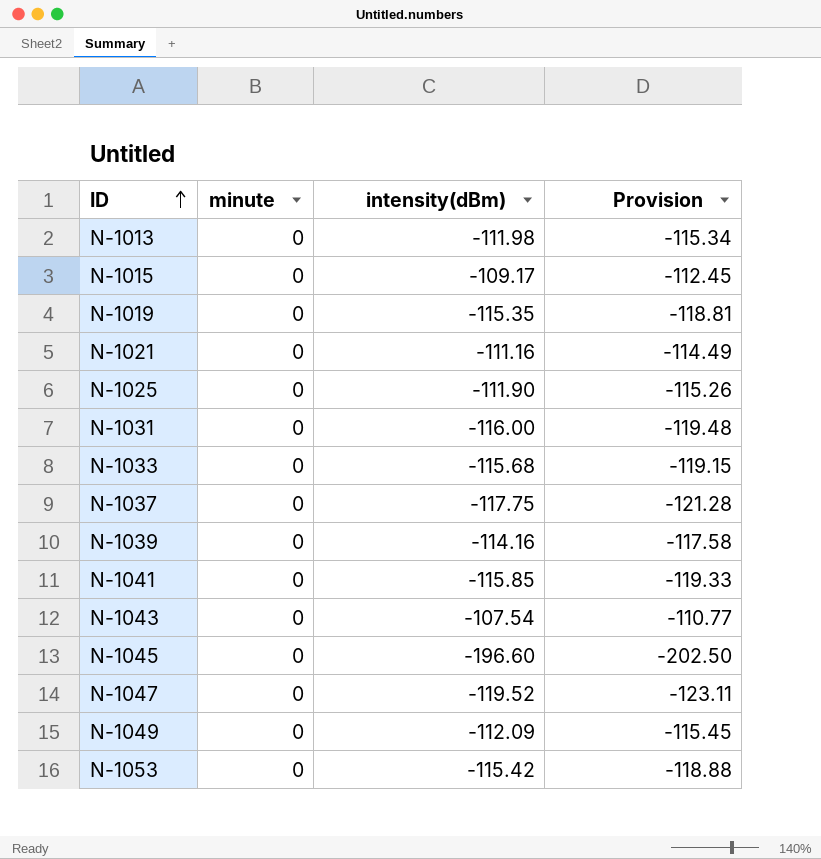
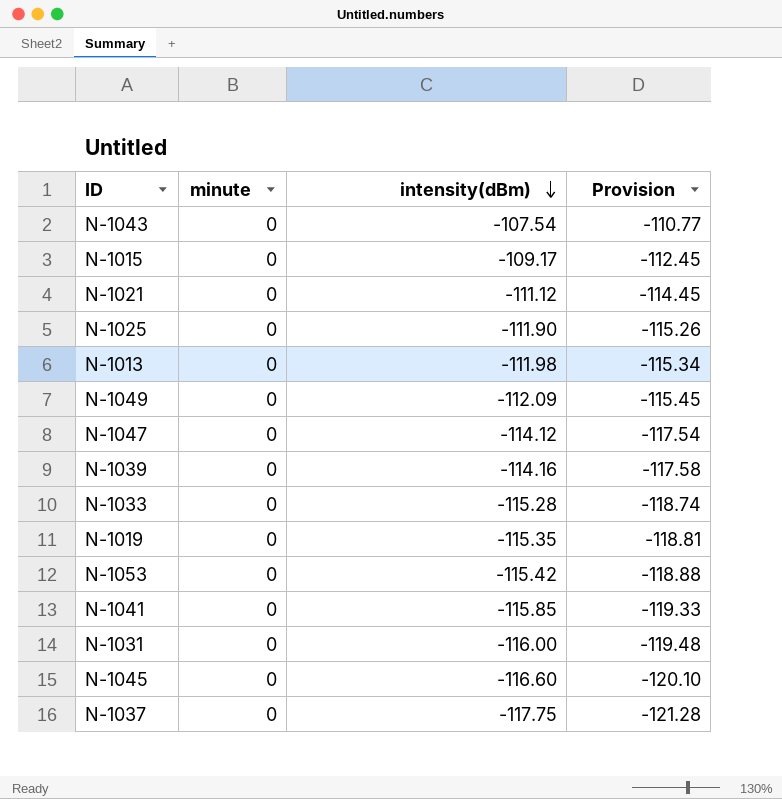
row order: ID ascending -> intensity(dBm) descending
N-1021 | intensity(dBm): -111.16 -> -111.12
N-1021 | Provision: -114.49 -> -114.45
N-1047 | intensity(dBm): -119.52 -> -114.12
N-1047 | Provision: -123.11 -> -117.54
N-1033 | intensity(dBm): -115.68 -> -115.28
N-1033 | Provision: -119.15 -> -118.74
N-1045 | intensity(dBm): -196.60 -> -116.60
N-1045 | Provision: -202.50 -> -120.10

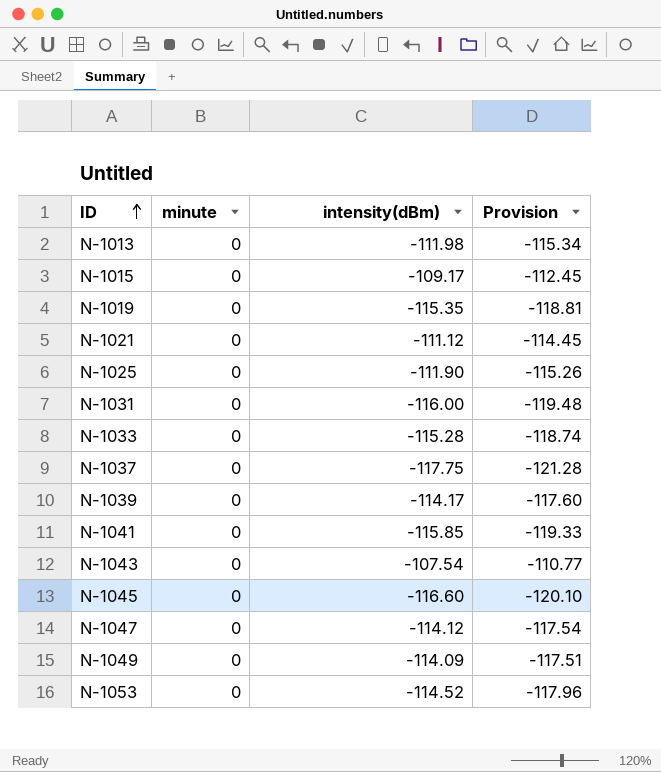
row order: intensity(dBm) descending -> ID ascending
N-1039 | intensity(dBm): -114.16 -> -114.17
N-1039 | Provision: -117.58 -> -117.60
N-1049 | intensity(dBm): -112.09 -> -114.09
N-1049 | Provision: -115.45 -> -117.51
N-1053 | intensity(dBm): -115.42 -> -114.52
N-1053 | Provision: -118.88 -> -117.96

